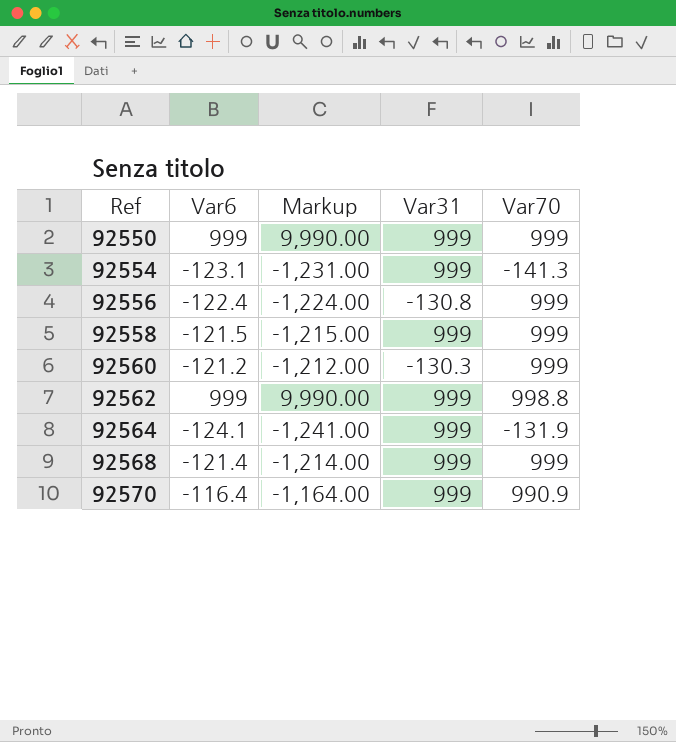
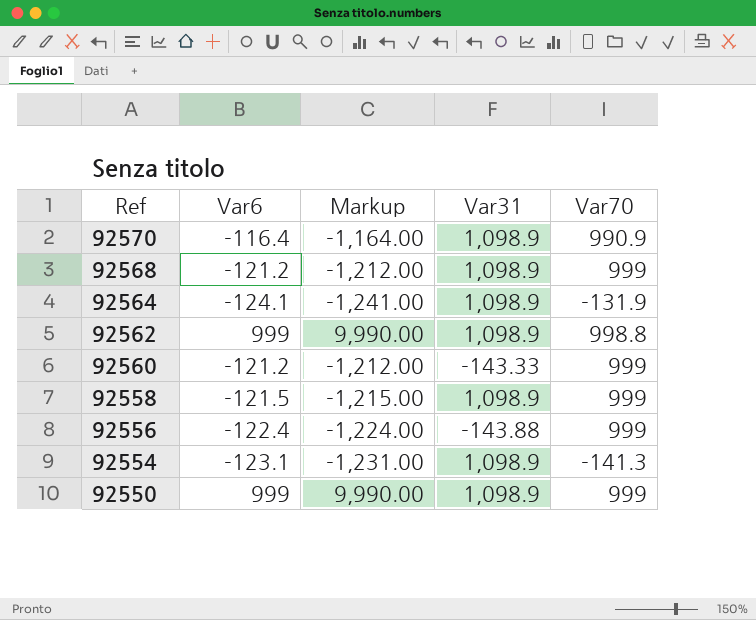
row order: Ref ascending -> Ref descending
92570 | Var31: 999 -> 1,098.9
92568 | Var6: -121.4 -> -121.2
92568 | Markup: -1,214.00 -> -1,212.00
92568 | Var31: 999 -> 1,098.9
92564 | Var31: 999 -> 1,098.9
92562 | Var31: 999 -> 1,098.9
92560 | Var31: -130.3 -> -143.33
92558 | Var31: 999 -> 1,098.9
92556 | Var31: -130.8 -> -143.88
92554 | Var31: 999 -> 1,098.9
92550 | Var31: 999 -> 1,098.9

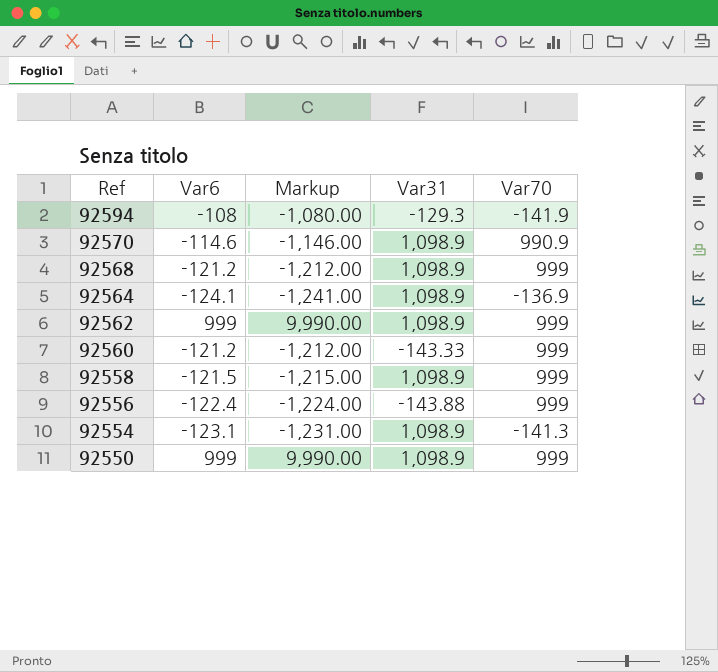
row 92594: none -> -108 | -1,080.00 | -129.3 | -141.9
92570 | Var6: -116.4 -> -114.6
92570 | Markup: -1,164.00 -> -1,146.00
92564 | Var70: -131.9 -> -136.9
92562 | Var70: 998.8 -> 999

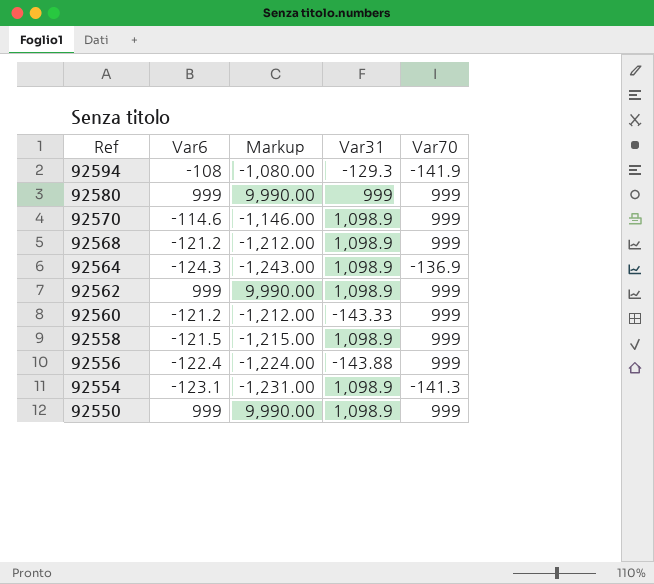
row 92580: none -> 999 | 9,990.00 | 999 | 999
92570 | Var70: 990.9 -> 999
92564 | Var6: -124.1 -> -124.3
92564 | Markup: -1,241.00 -> -1,243.00

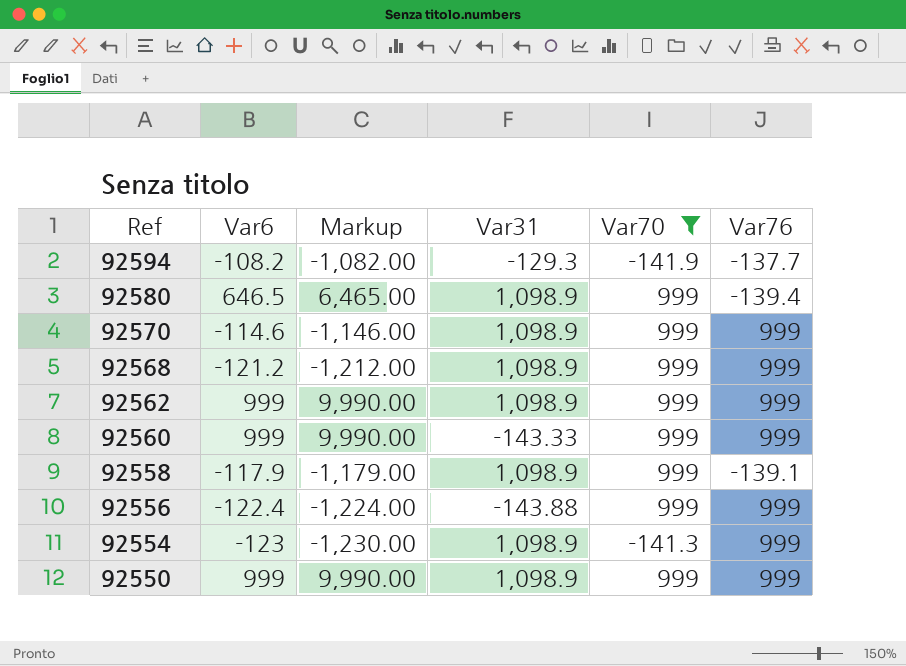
filter: none -> Var70 != -136.9
column Var76 | position: none -> 6
92594 | Var6: -108 -> -108.2
92594 | Markup: -1,080.00 -> -1,082.00
92580 | Var6: 999 -> 646.5
92580 | Markup: 9,990.00 -> 6,465.00
92580 | Var31: 999 -> 1,098.9
92560 | Var6: -121.2 -> 999
92560 | Markup: -1,212.00 -> 9,990.00
92558 | Var6: -121.5 -> -117.9
92558 | Markup: -1,215.00 -> -1,179.00
92554 | Var6: -123.1 -> -123
92554 | Markup: -1,231.00 -> -1,230.00

